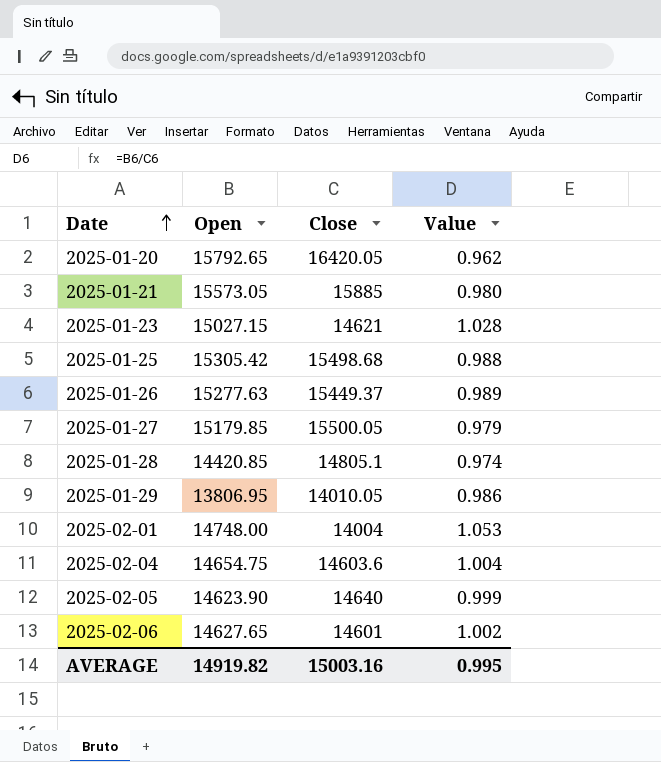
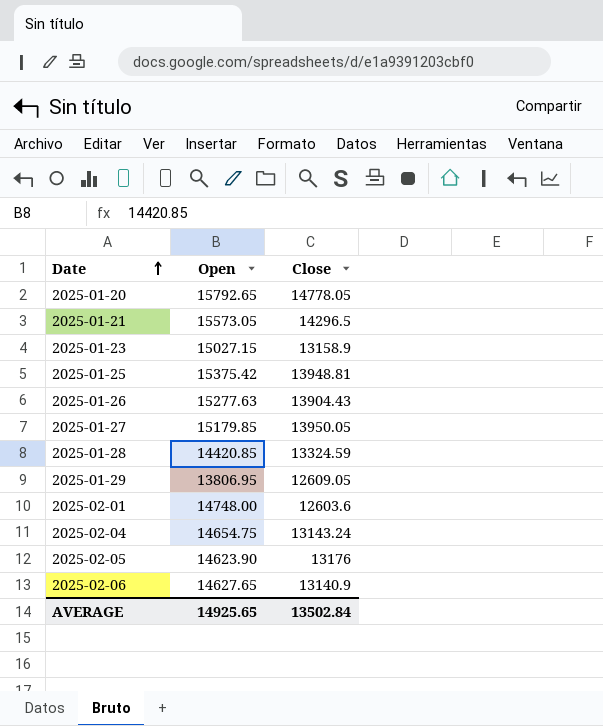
column Value | formula: [Open] / [Close] -> none
2025-01-20 | Close: 16420.05 -> 14778.05
2025-01-21 | Close: 15885 -> 14296.5
2025-01-23 | Close: 14621 -> 13158.9
2025-01-25 | Open: 15305.42 -> 15375.42
2025-01-25 | Close: 15498.68 -> 13948.81
2025-01-26 | Close: 15449.37 -> 13904.43
2025-01-27 | Close: 15500.05 -> 13950.05
2025-01-28 | Close: 14805.1 -> 13324.59
2025-01-29 | Close: 14010.05 -> 12609.05
2025-02-01 | Close: 14004 -> 12603.6
2025-02-04 | Close: 14603.6 -> 13143.24
2025-02-05 | Close: 14640 -> 13176
2025-02-06 | Close: 14601 -> 13140.9
AVERAGE | Open: 14919.82 -> 14925.65
AVERAGE | Close: 15003.16 -> 13502.84

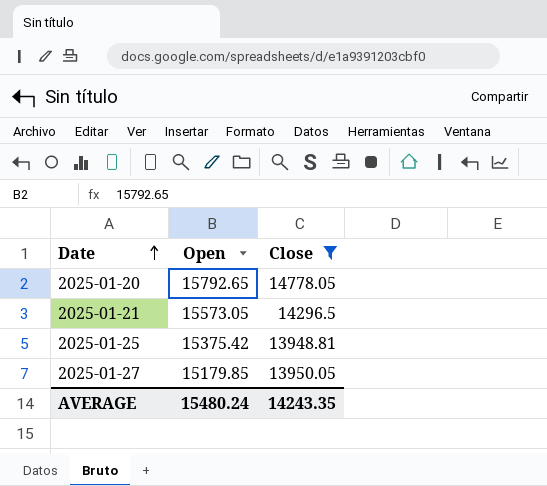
filter: none -> Close >= 13948.81
AVERAGE | Open: 14925.65 -> 15480.24
AVERAGE | Close: 13502.84 -> 14243.35

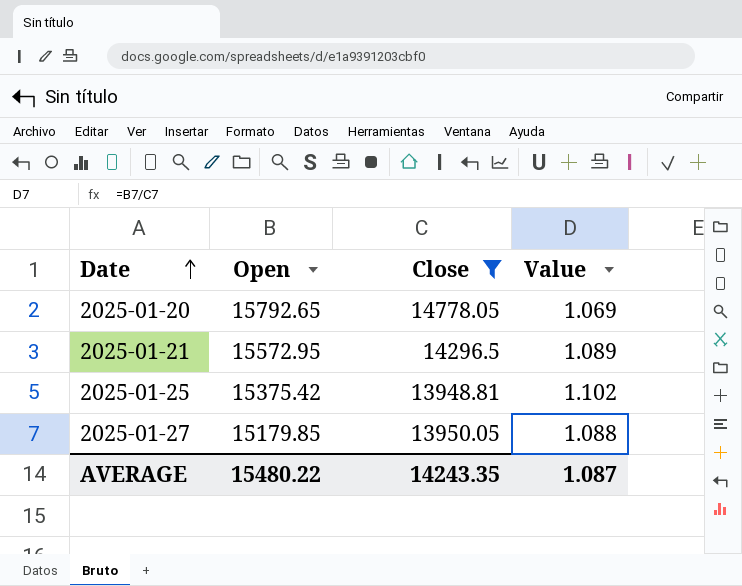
column Value | formula: none -> [Open] / [Close]
2025-01-21 | Open: 15573.05 -> 15572.95
AVERAGE | Open: 15480.24 -> 15480.22

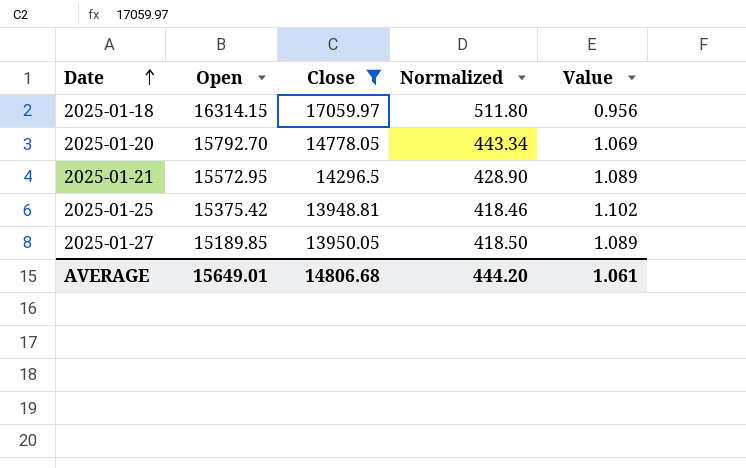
column Normalized | formula: none -> [Close] * 0.03
row 2025-01-18: none -> 16314.15 | 17059.97 | 511.80 | 0.956
2025-01-20 | Open: 15792.65 -> 15792.70
2025-01-27 | Open: 15179.85 -> 15189.85
2025-01-27 | Value: 1.088 -> 1.089
AVERAGE | Open: 15480.22 -> 15649.01
AVERAGE | Close: 14243.35 -> 14806.68
AVERAGE | Value: 1.087 -> 1.061

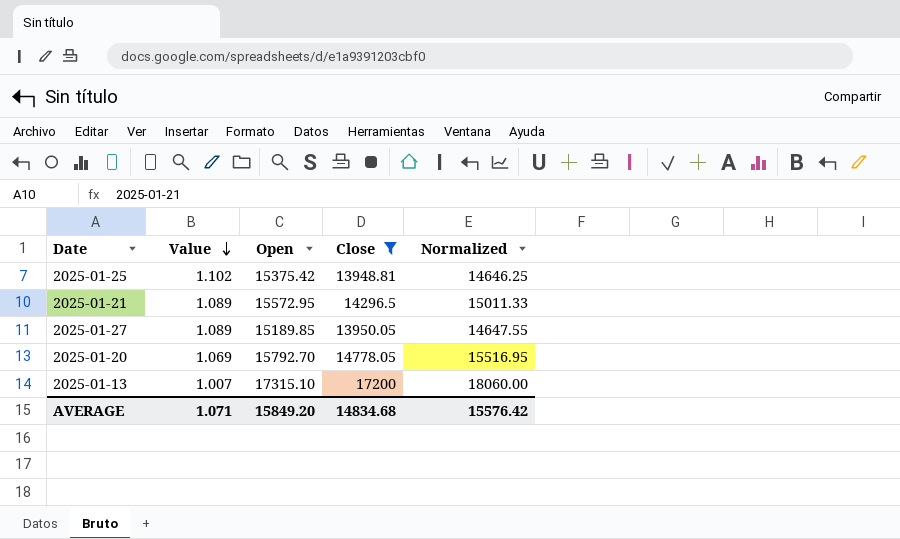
row order: Date ascending -> Value descending
column Value | position: 5 -> 2
column Normalized | formula: [Close] * 0.03 -> [Close] * 1.05
row 2025-01-18: 16314.15 | 17059.97 | 511.80 | 0.956 -> none
row 2025-01-13: none -> 1.007 | 17315.10 | 17200 | 18060.00
AVERAGE | Value: 1.061 -> 1.071
AVERAGE | Open: 15649.01 -> 15849.20
AVERAGE | Close: 14806.68 -> 14834.68
AVERAGE | Normalized: 444.20 -> 15576.42

